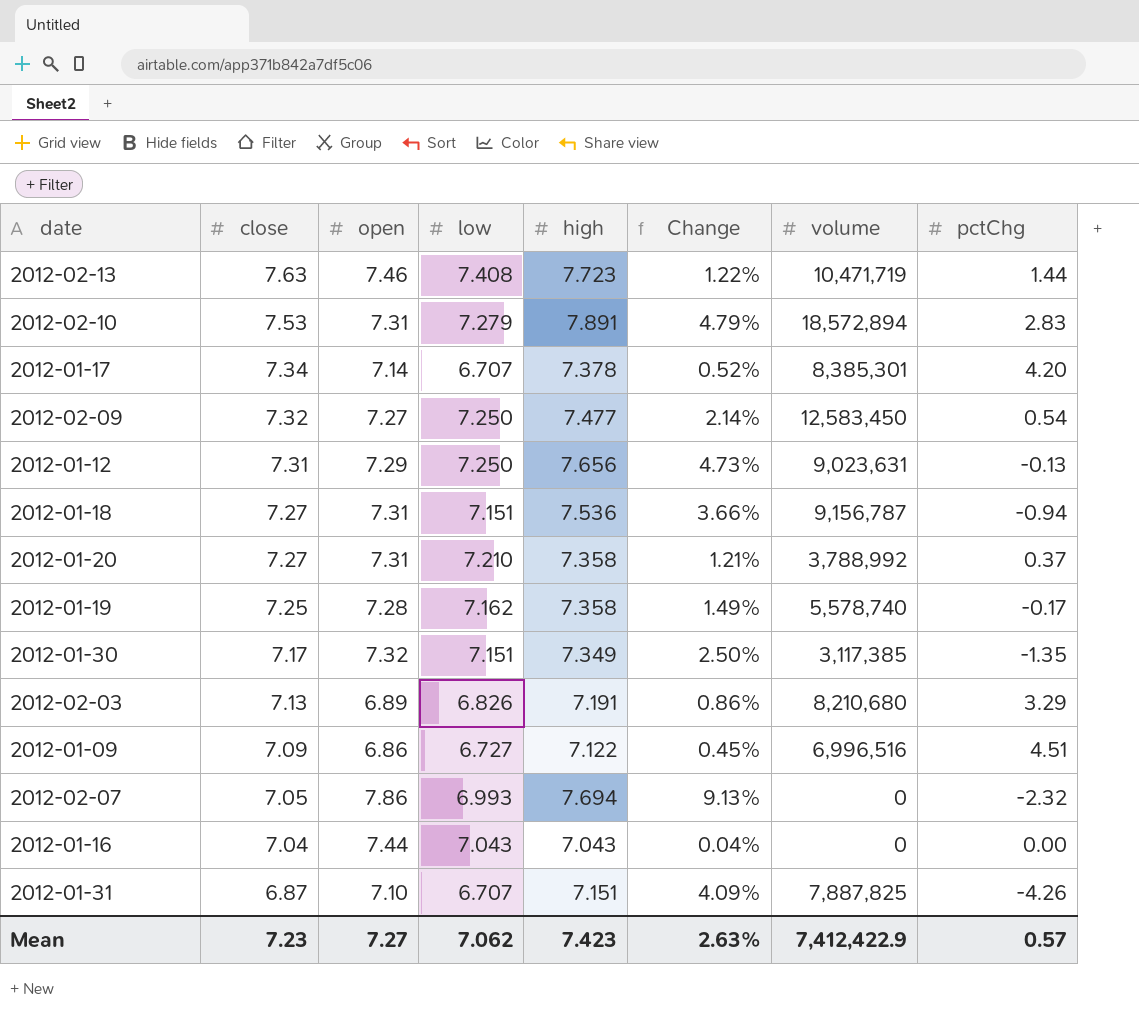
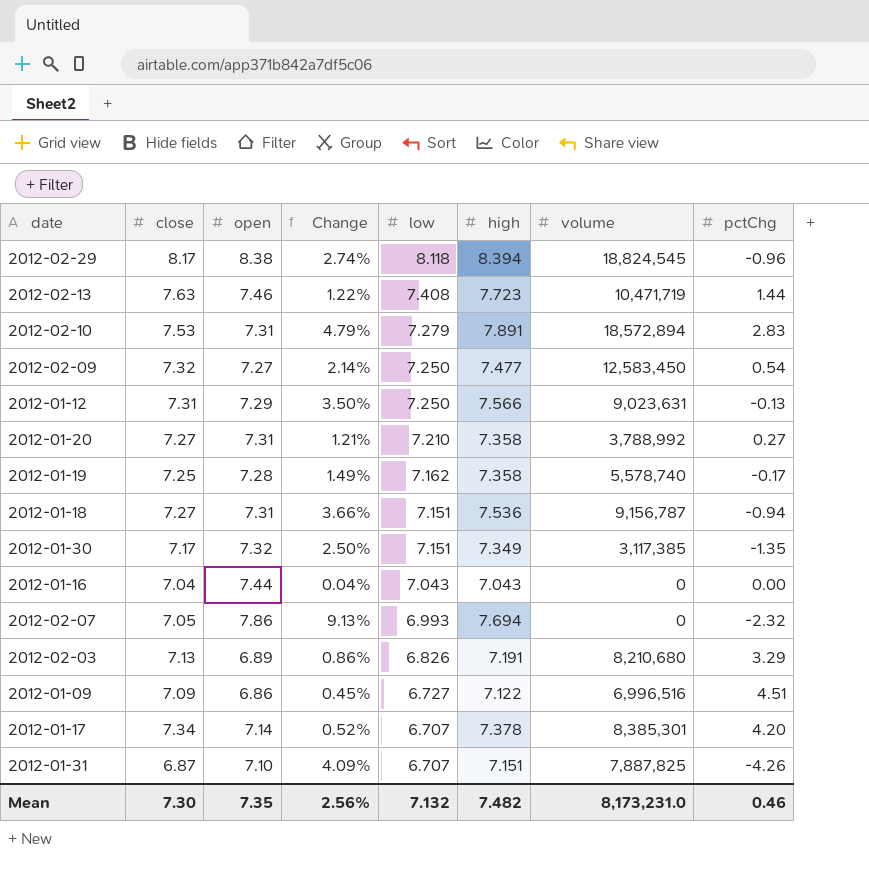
row order: close descending -> low descending
column Change | position: 6 -> 4
row 2012-02-29: none -> 8.17 | 8.38 | 2.74% | 8.118 | 8.394 | 18,824,545 | -0.96
2012-01-12 | Change: 4.73% -> 3.50%
2012-01-12 | high: 7.656 -> 7.566
2012-01-20 | pctChg: 0.37 -> 0.27
Mean | close: 7.23 -> 7.30
Mean | open: 7.27 -> 7.35
Mean | Change: 2.63% -> 2.56%
Mean | low: 7.062 -> 7.132
Mean | high: 7.423 -> 7.482
Mean | volume: 7,412,422.9 -> 8,173,231.0
Mean | pctChg: 0.57 -> 0.46

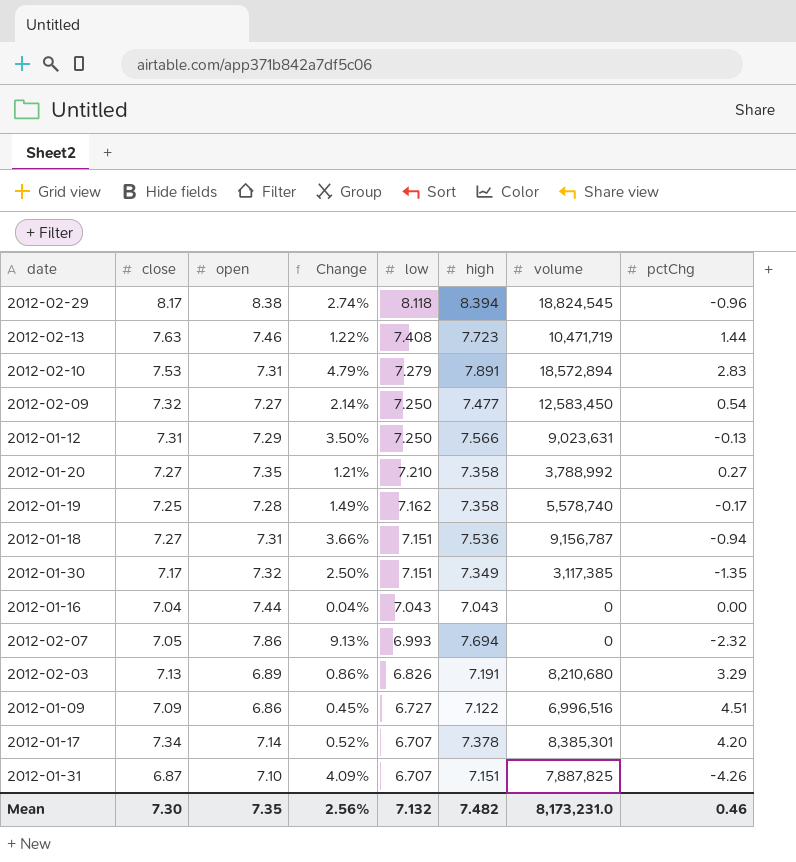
2012-01-20 | open: 7.31 -> 7.35

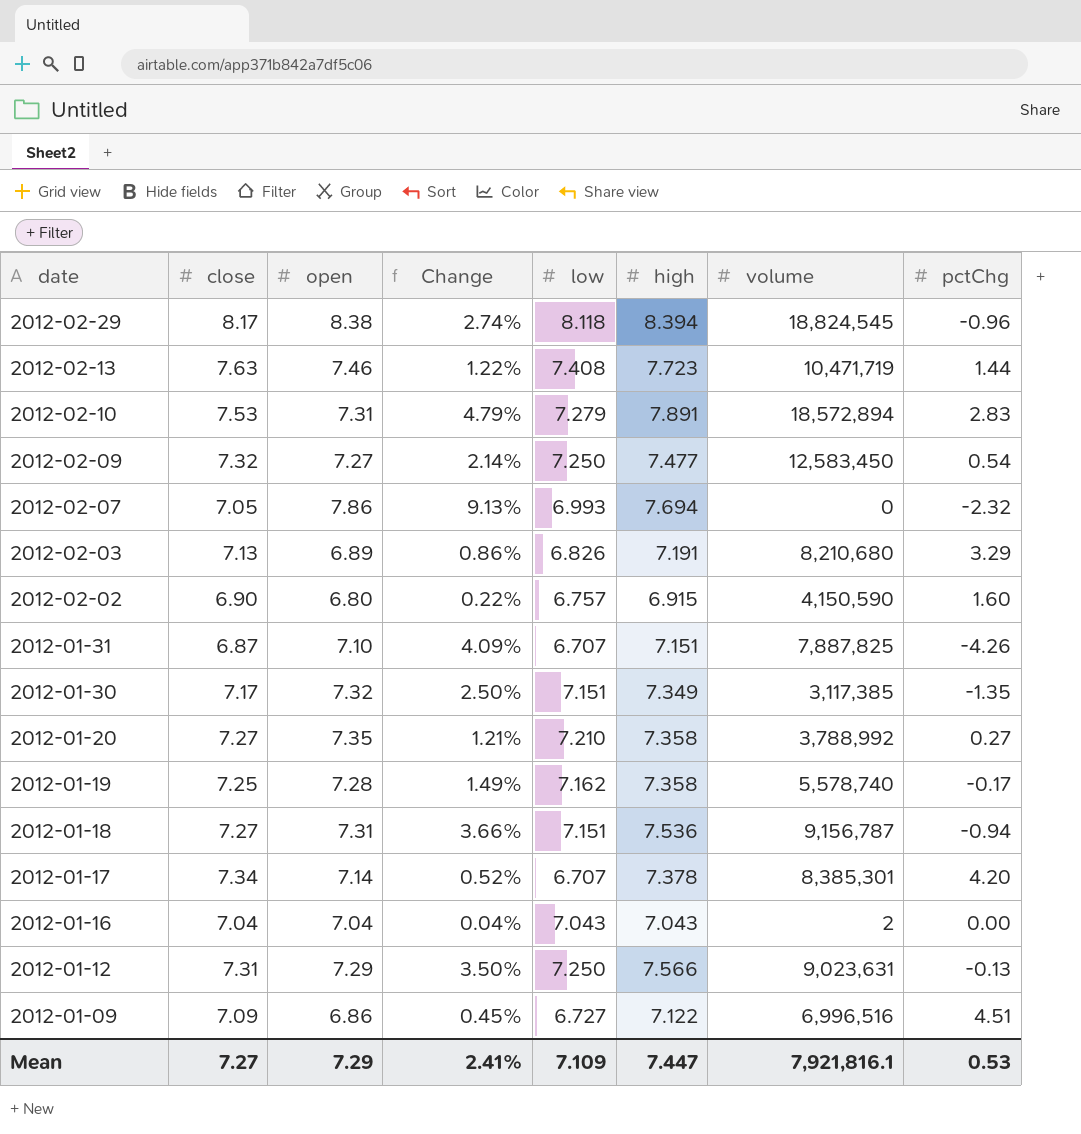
row order: low descending -> date descending
row 2012-02-02: none -> 6.90 | 6.80 | 0.22% | 6.757 | 6.915 | 4,150,590 | 1.60
2012-01-16 | open: 7.44 -> 7.04
2012-01-16 | volume: 0 -> 2
Mean | close: 7.30 -> 7.27
Mean | open: 7.35 -> 7.29
Mean | Change: 2.56% -> 2.41%
Mean | low: 7.132 -> 7.109
Mean | high: 7.482 -> 7.447
Mean | volume: 8,173,231.0 -> 7,921,816.1
Mean | pctChg: 0.46 -> 0.53

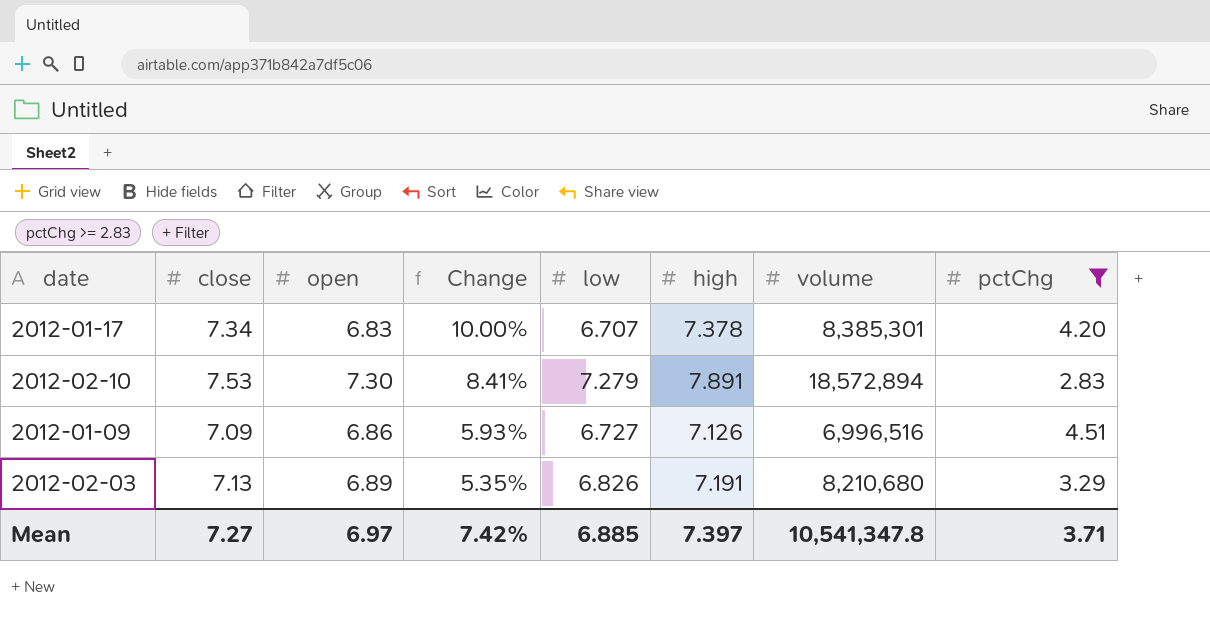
filter: none -> pctChg >= 2.83
row order: date descending -> Change descending
column Change | formula: ([high] - [close]) / [close] -> ([high] - [low]) / [low]
2012-01-17 | open: 7.14 -> 6.83
2012-02-10 | open: 7.31 -> 7.30
2012-01-09 | high: 7.122 -> 7.126
Mean | open: 7.29 -> 6.97
Mean | Change: 2.41% -> 7.42%
Mean | low: 7.109 -> 6.885
Mean | high: 7.447 -> 7.397
Mean | volume: 7,921,816.1 -> 10,541,347.8
Mean | pctChg: 0.53 -> 3.71

